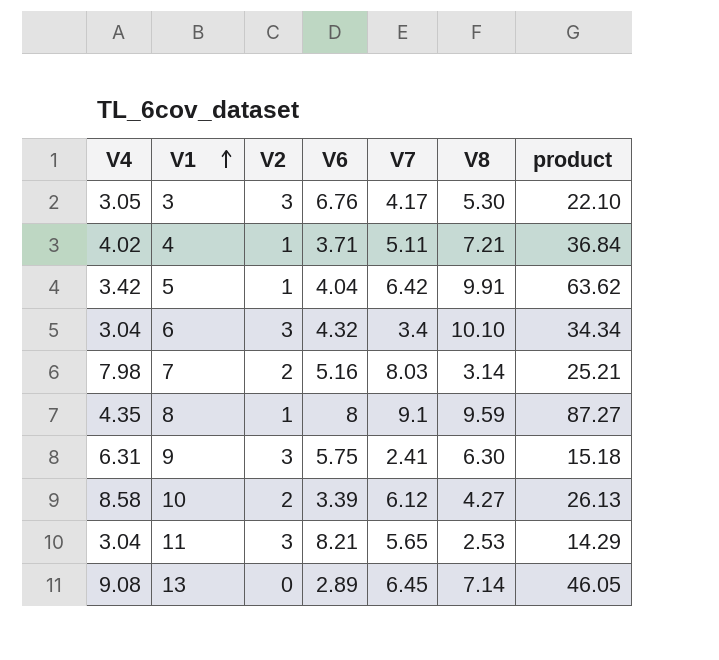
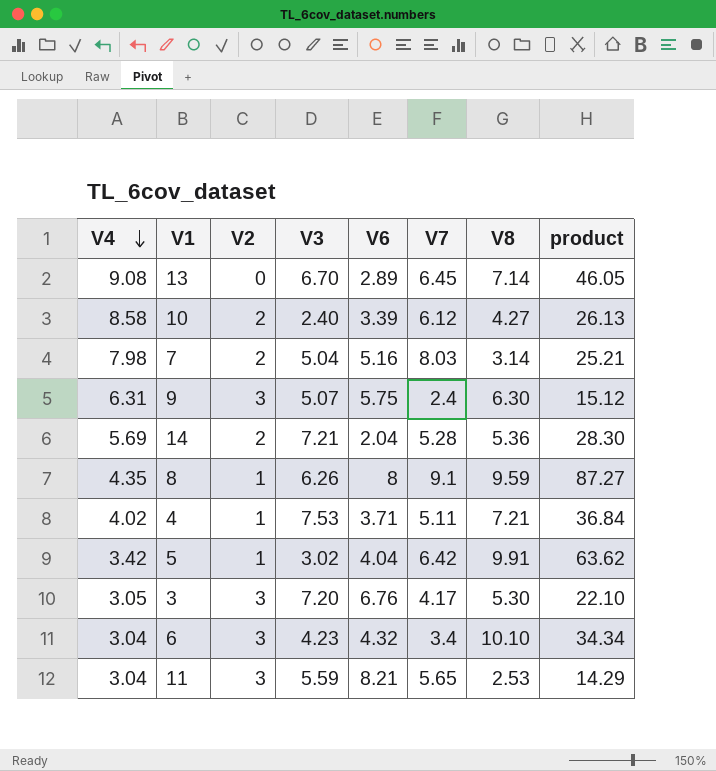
row order: V1 ascending -> V4 descending
column V3 | position: none -> 4
9 | V7: 2.41 -> 2.4
9 | product: 15.18 -> 15.12
row 14: none -> 5.69 | 2 | 7.21 | 2.04 | 5.28 | 5.36 | 28.30

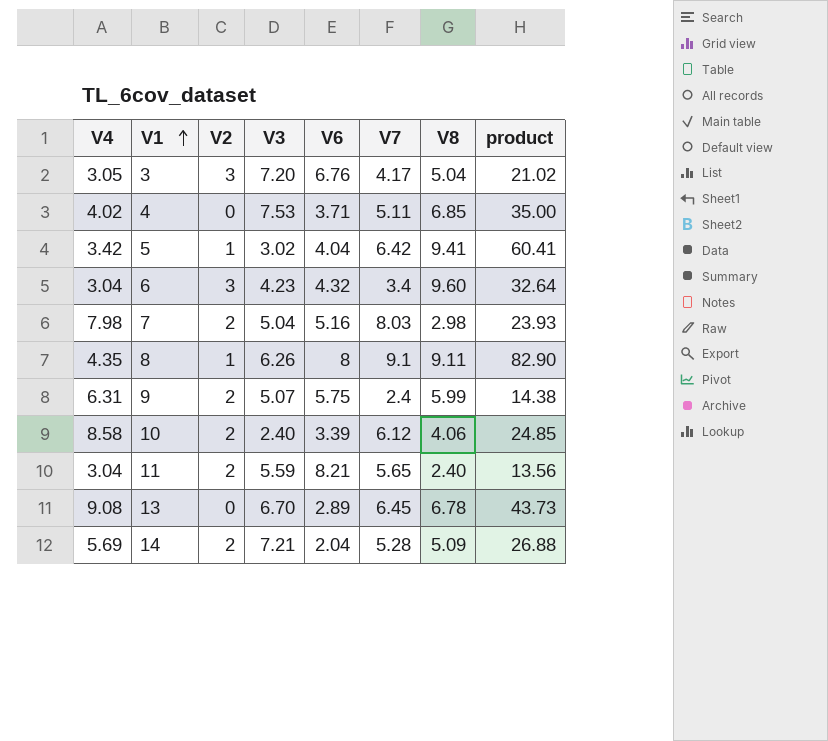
row order: V4 descending -> V1 ascending
3 | V8: 5.30 -> 5.04
3 | product: 22.10 -> 21.02
4 | V2: 1 -> 0
4 | V8: 7.21 -> 6.85
4 | product: 36.84 -> 35.00
5 | V8: 9.91 -> 9.41
5 | product: 63.62 -> 60.41
6 | V8: 10.10 -> 9.60
6 | product: 34.34 -> 32.64
7 | V8: 3.14 -> 2.98
7 | product: 25.21 -> 23.93
8 | V8: 9.59 -> 9.11
8 | product: 87.27 -> 82.90
9 | V2: 3 -> 2
9 | V8: 6.30 -> 5.99
9 | product: 15.12 -> 14.38
10 | V8: 4.27 -> 4.06
10 | product: 26.13 -> 24.85
11 | V2: 3 -> 2
11 | V8: 2.53 -> 2.40
11 | product: 14.29 -> 13.56
13 | V8: 7.14 -> 6.78
13 | product: 46.05 -> 43.73
14 | V8: 5.36 -> 5.09
14 | product: 28.30 -> 26.88

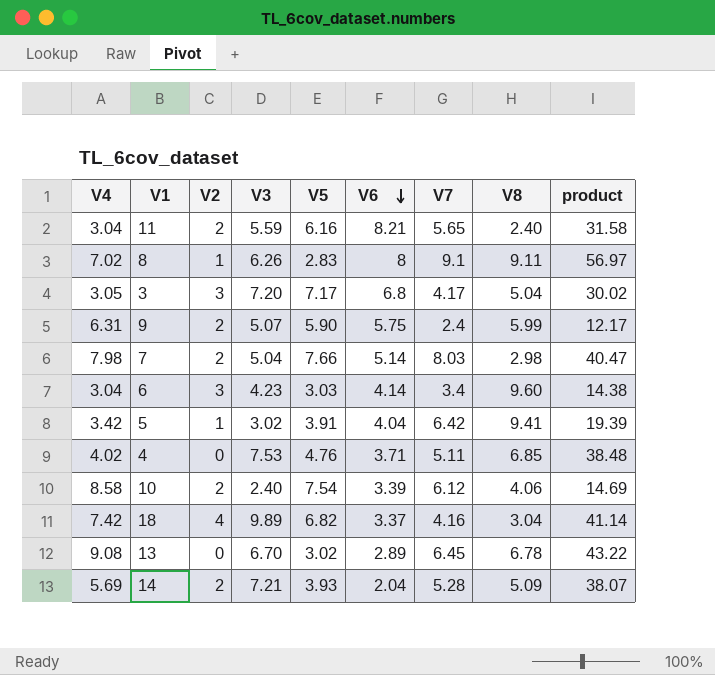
row order: V1 ascending -> V6 descending
column V5 | position: none -> 5
column product | formula: [V7] * [V8] -> [V3] * [V7]
8 | V4: 4.35 -> 7.02
3 | V6: 6.76 -> 6.8
7 | V6: 5.16 -> 5.14
6 | V6: 4.32 -> 4.14
row 18: none -> 7.42 | 4 | 9.89 | 6.82 | 3.37 | 4.16 | 3.04 | 41.14

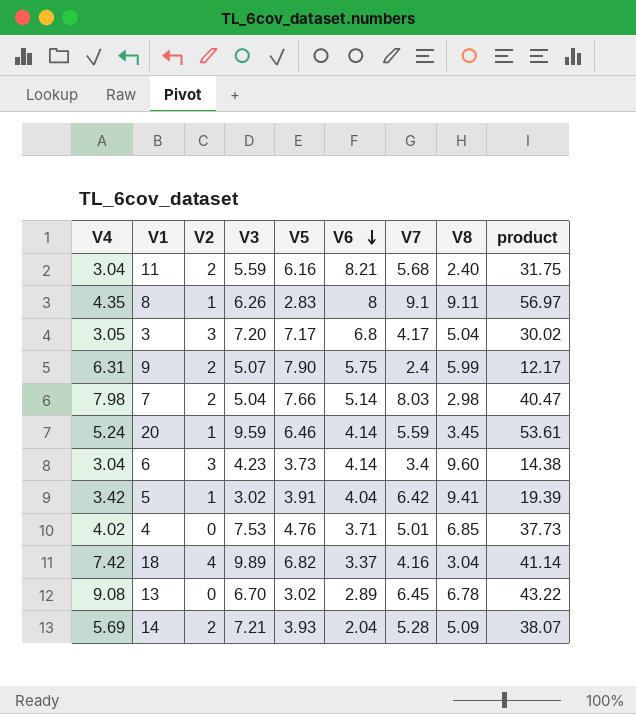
row 10: 8.58 | 2 | 2.40 | 7.54 | 3.39 | 6.12 | 4.06 | 14.69 -> none
11 | V7: 5.65 -> 5.68
11 | product: 31.58 -> 31.75
8 | V4: 7.02 -> 4.35
9 | V5: 5.90 -> 7.90
row 20: none -> 5.24 | 1 | 9.59 | 6.46 | 4.14 | 5.59 | 3.45 | 53.61
6 | V5: 3.03 -> 3.73
4 | V7: 5.11 -> 5.01
4 | product: 38.48 -> 37.73

